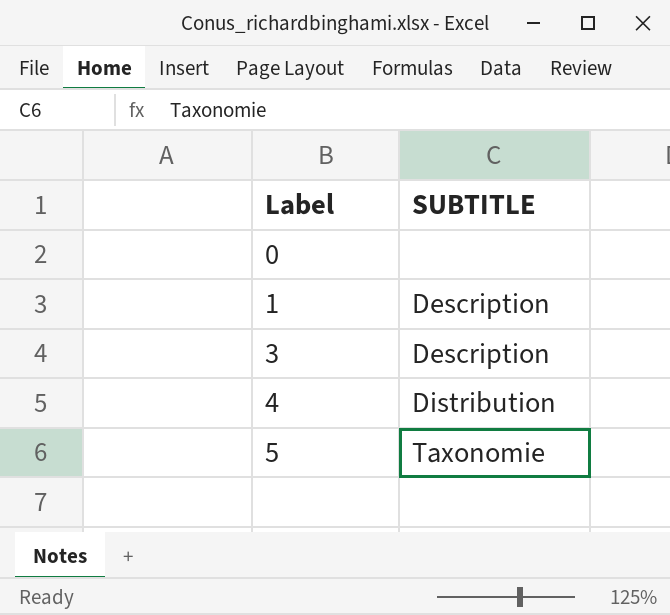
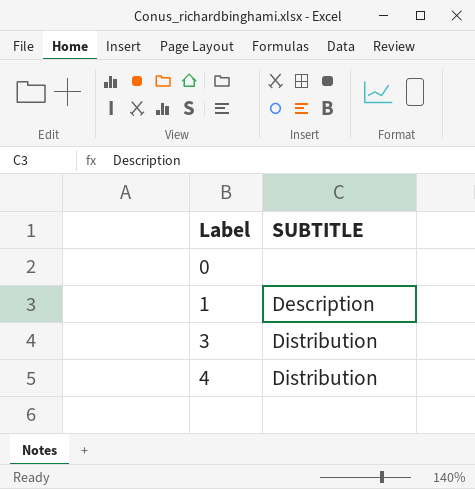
row 5: Taxonomie -> none
3 | SUBTITLE: Description -> Distribution

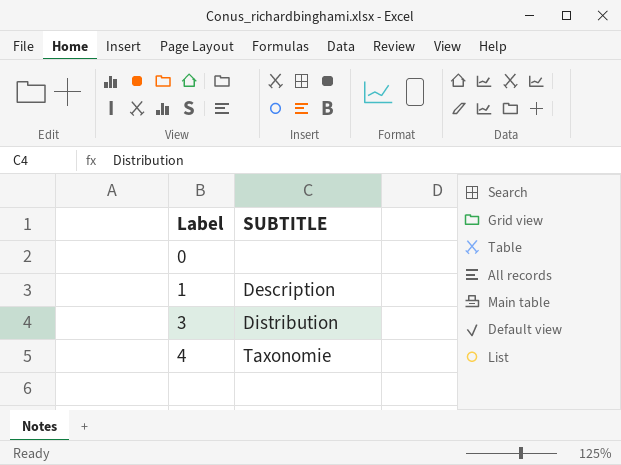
4 | SUBTITLE: Distribution -> Taxonomie

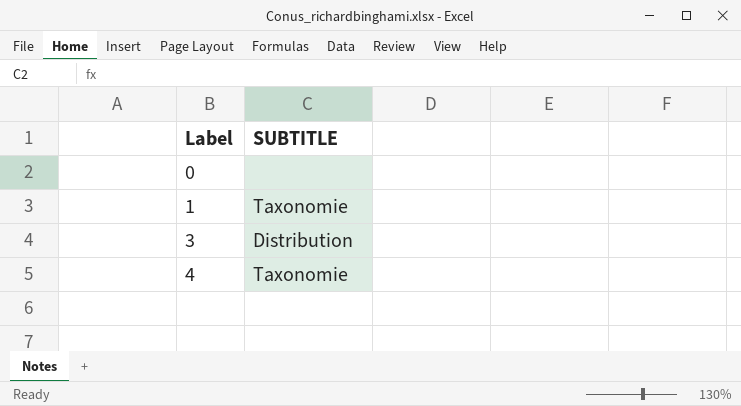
1 | SUBTITLE: Description -> Taxonomie

